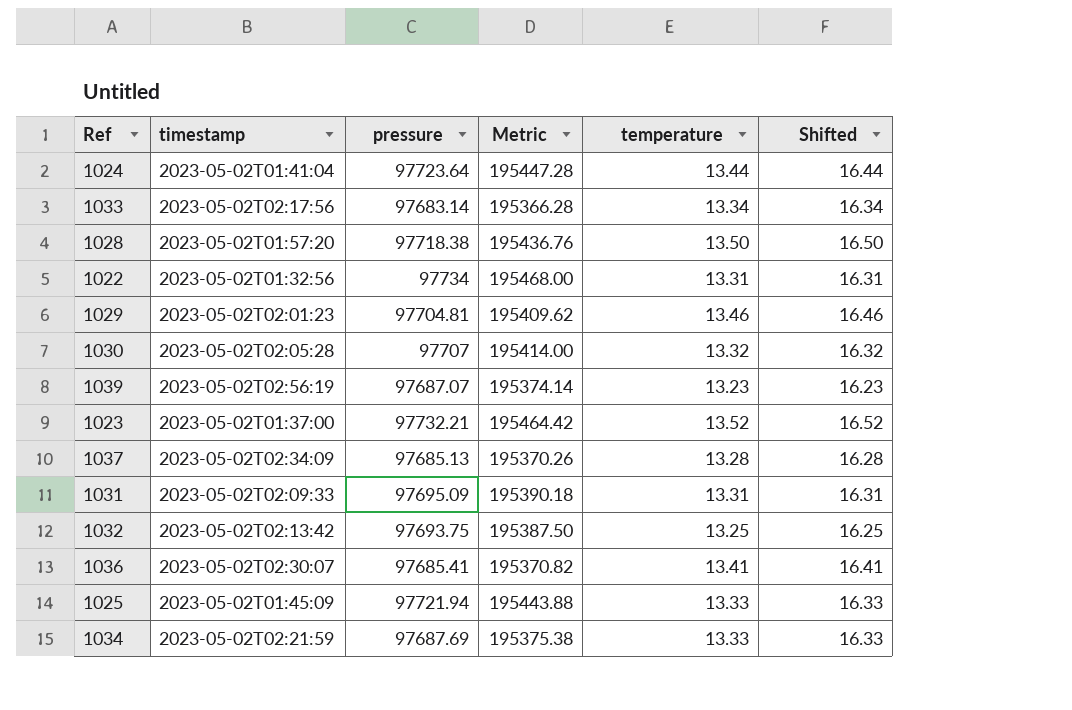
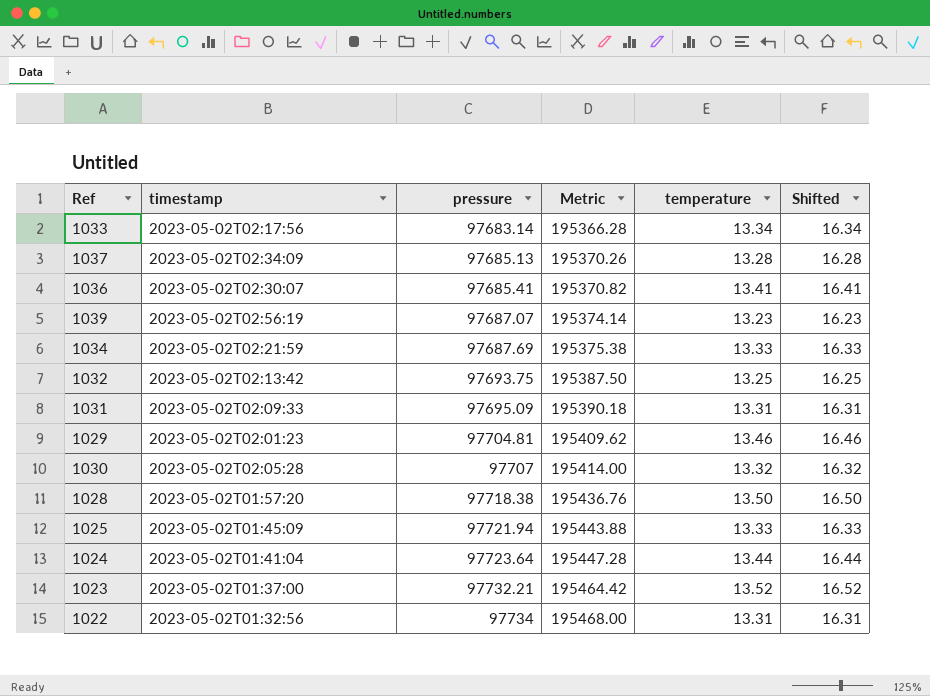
row order: none -> pressure ascending

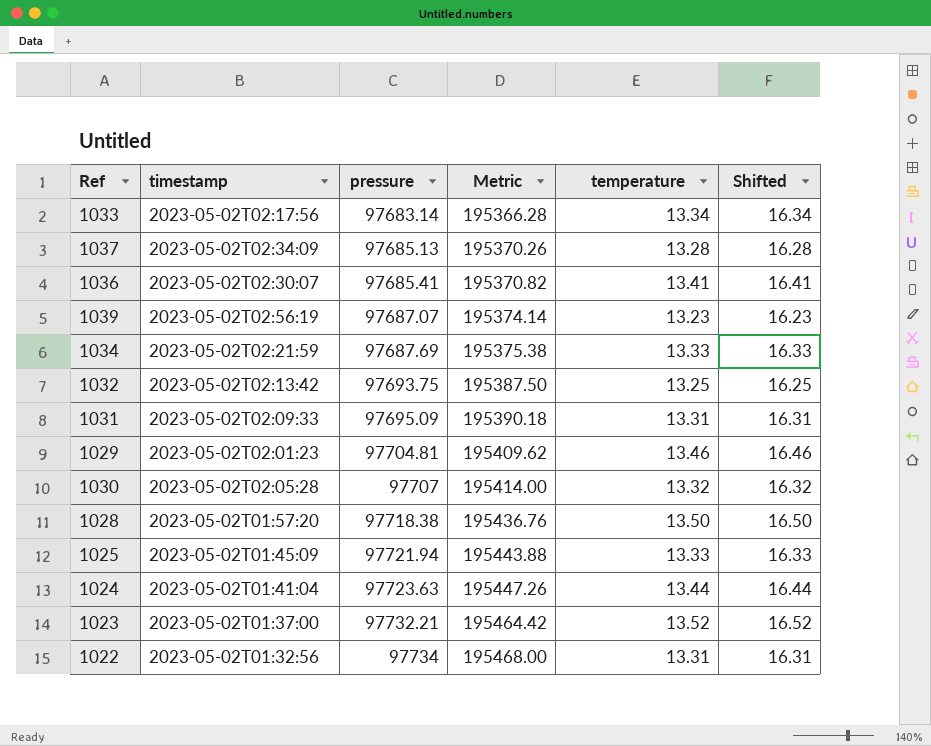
1024 | pressure: 97723.64 -> 97723.63
1024 | Metric: 195447.28 -> 195447.26

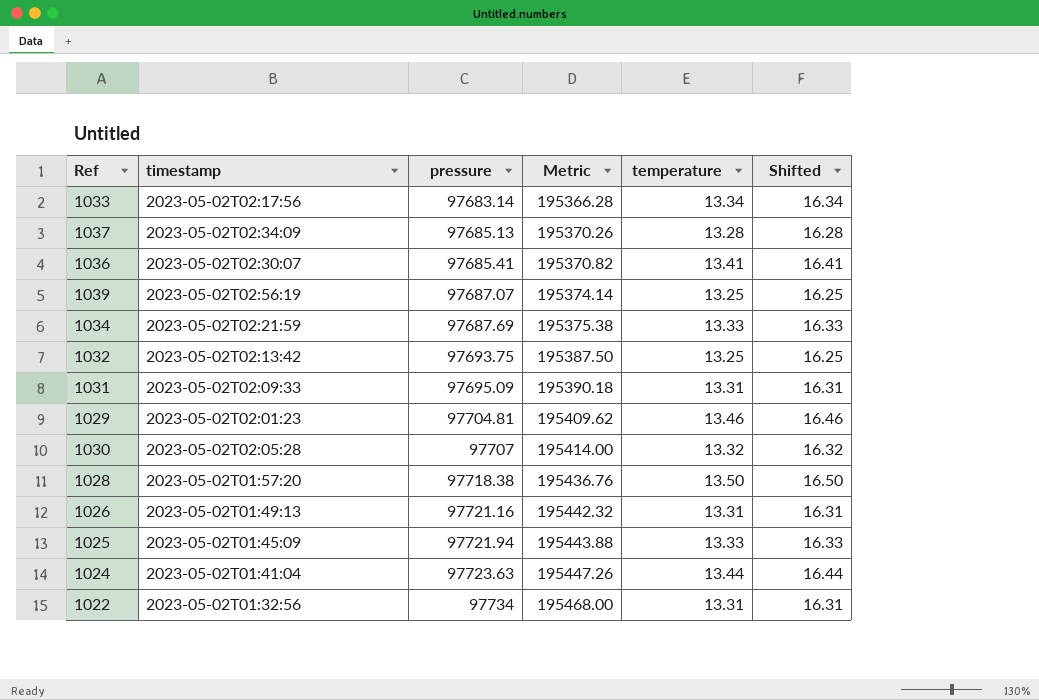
row 1023: 2023-05-02T01:37:00 | 97732.21 | 195464.42 | 13.52 | 16.52 -> none
1039 | temperature: 13.23 -> 13.25
1039 | Shifted: 16.23 -> 16.25
row 1026: none -> 2023-05-02T01:49:13 | 97721.16 | 195442.32 | 13.31 | 16.31

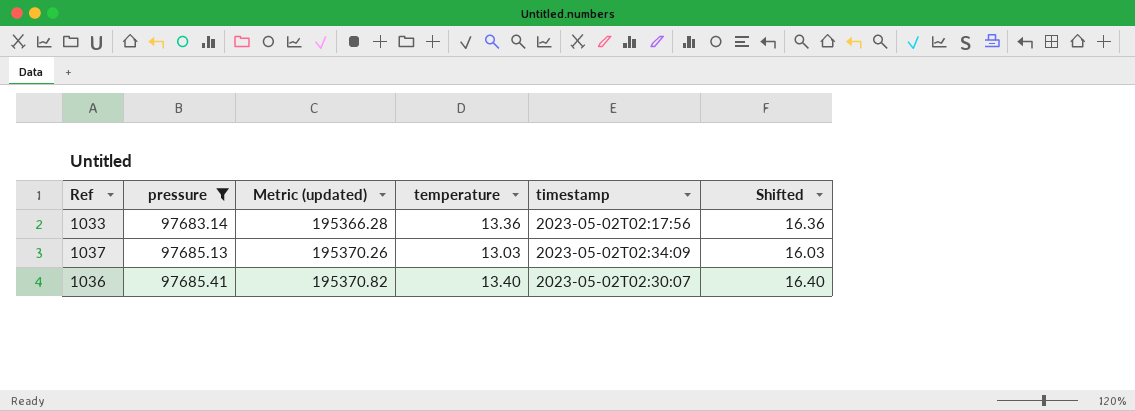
filter: none -> pressure <= 97685.41
column name: Metric -> Metric (updated)
column timestamp | position: 2 -> 5
1033 | temperature: 13.34 -> 13.36
1033 | Shifted: 16.34 -> 16.36
1037 | temperature: 13.28 -> 13.03
1037 | Shifted: 16.28 -> 16.03
1036 | temperature: 13.41 -> 13.40
1036 | Shifted: 16.41 -> 16.40

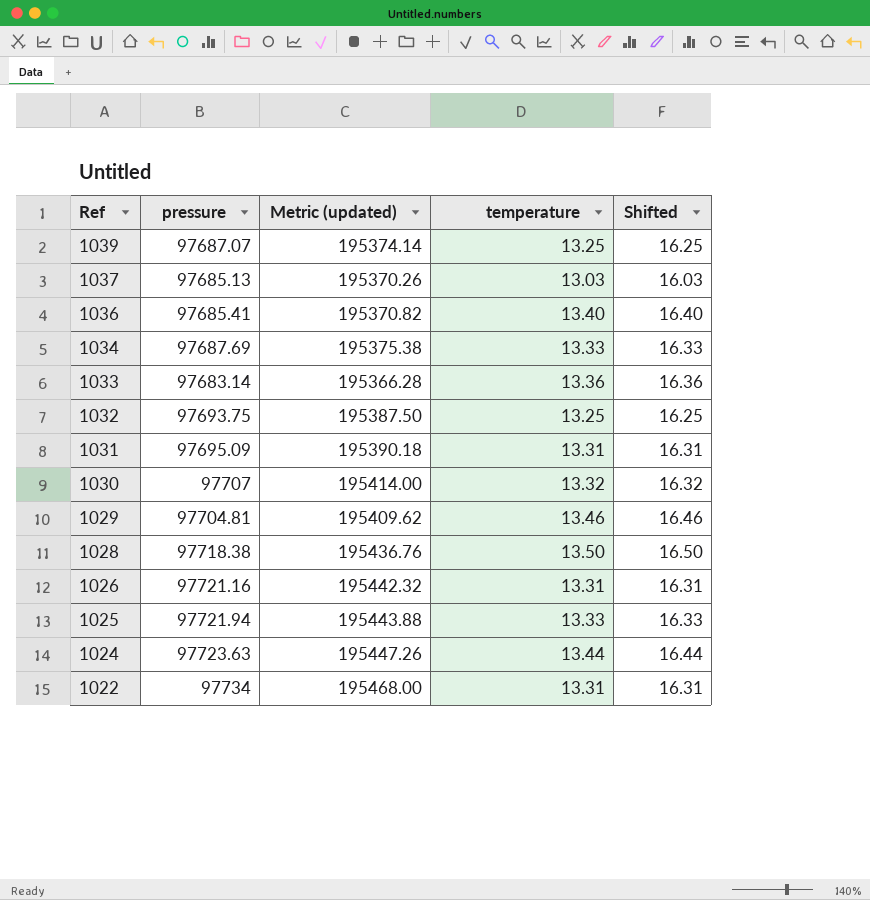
filter: pressure <= 97685.41 -> none
row order: pressure ascending -> Ref descending
column timestamp | position: 5 -> none

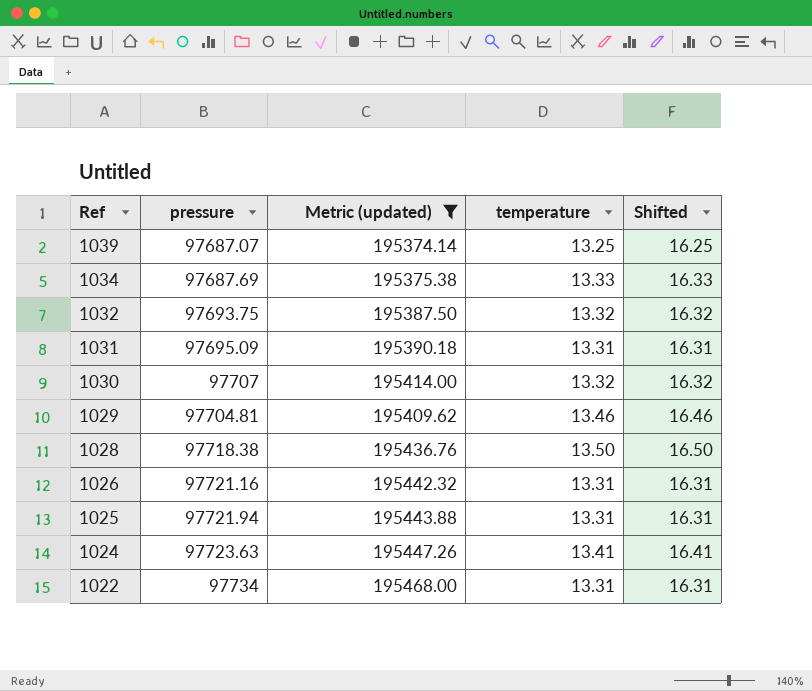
filter: none -> Metric (updated) >= 195374.14
1032 | temperature: 13.25 -> 13.32
1032 | Shifted: 16.25 -> 16.32
1025 | temperature: 13.33 -> 13.31
1025 | Shifted: 16.33 -> 16.31
1024 | temperature: 13.44 -> 13.41
1024 | Shifted: 16.44 -> 16.41

